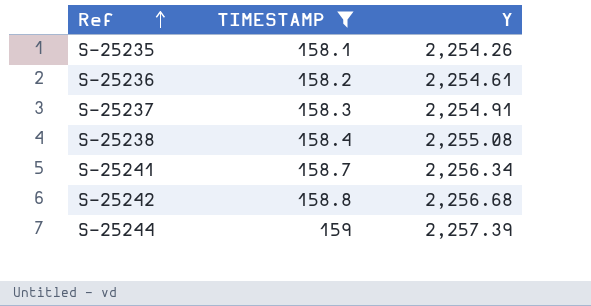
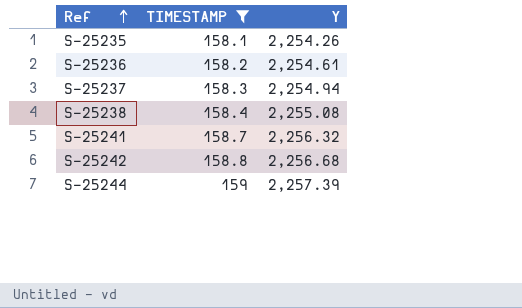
S-25237 | Y: 2,254.91 -> 2,254.94
S-25241 | Y: 2,256.34 -> 2,256.32

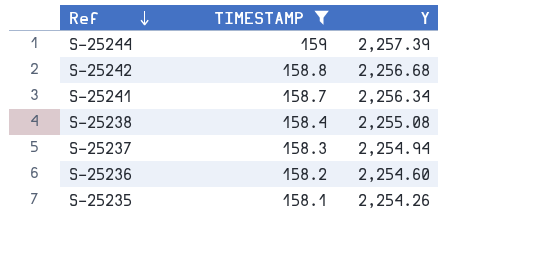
row order: Ref ascending -> Ref descending
S-25241 | Y: 2,256.32 -> 2,256.34
S-25236 | Y: 2,254.61 -> 2,254.60

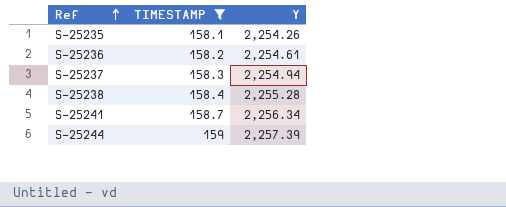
row order: Ref descending -> Ref ascending
row S-25242: 158.8 | 2,256.68 -> none
S-25236 | Y: 2,254.60 -> 2,254.61
S-25238 | Y: 2,255.08 -> 2,255.28

